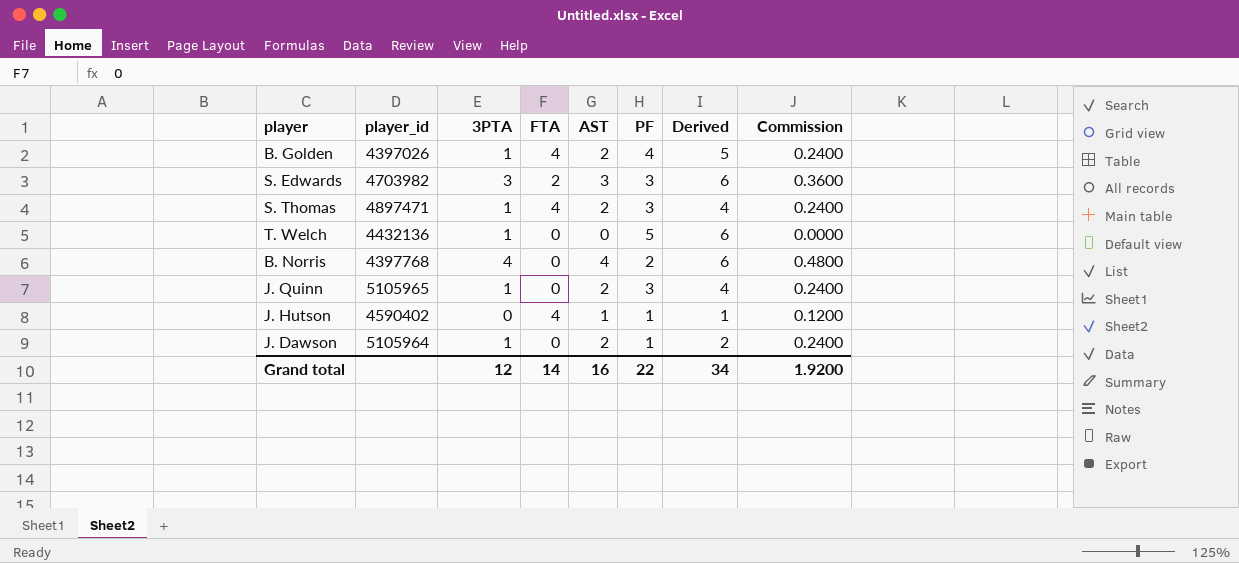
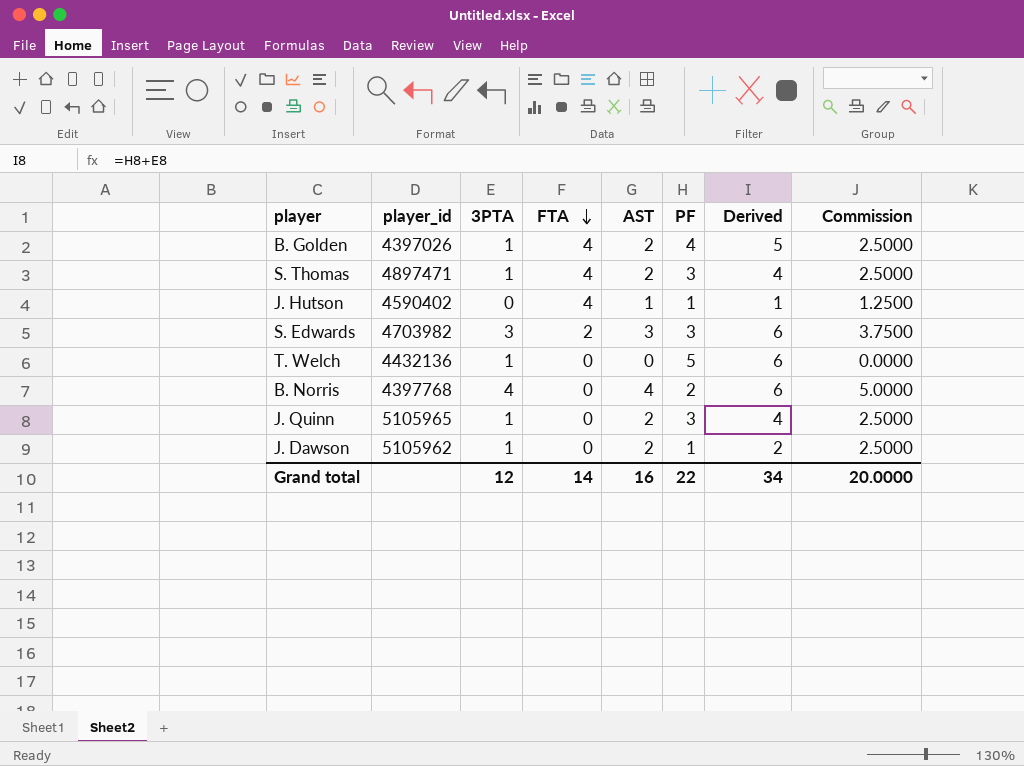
row order: none -> FTA descending
column Commission | formula: [AST] * 0.12 -> [AST] * 1.25
J. Dawson | player_id: 5105964 -> 5105962
Grand total | Commission: 1.9200 -> 20.0000

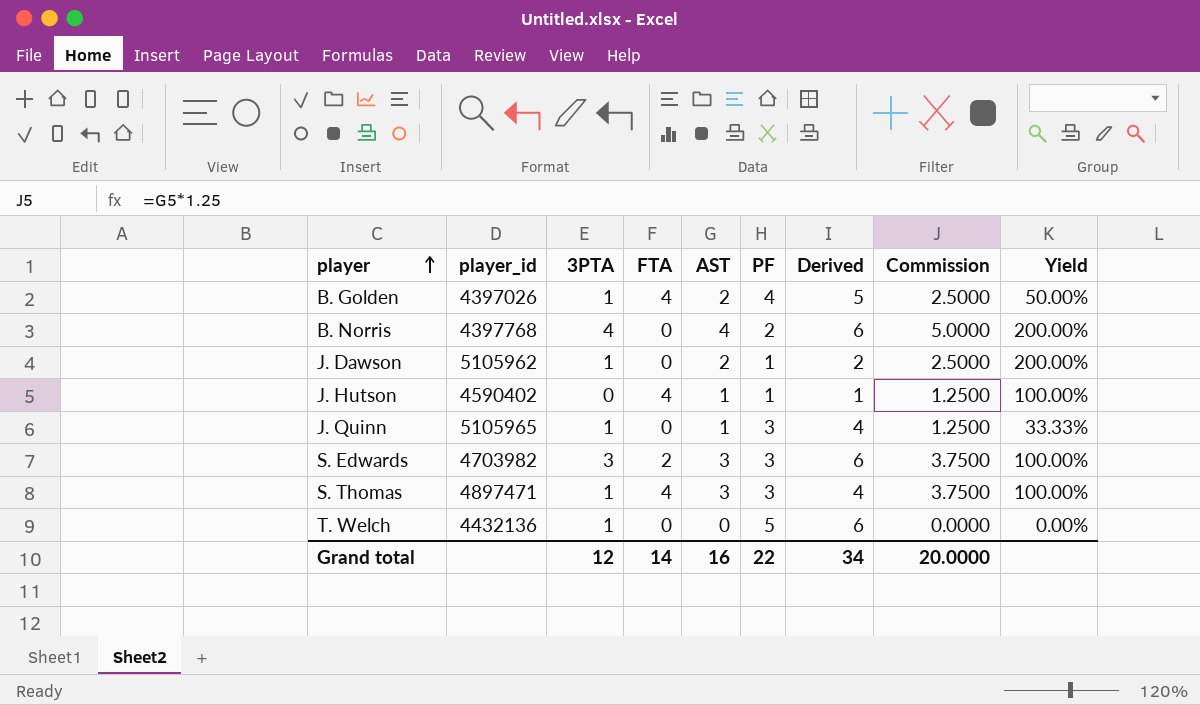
row order: FTA descending -> player ascending
column Yield | formula: none -> [AST] / [PF]
J. Quinn | AST: 2 -> 1
J. Quinn | Commission: 2.5000 -> 1.2500
S. Thomas | AST: 2 -> 3
S. Thomas | Commission: 2.5000 -> 3.7500

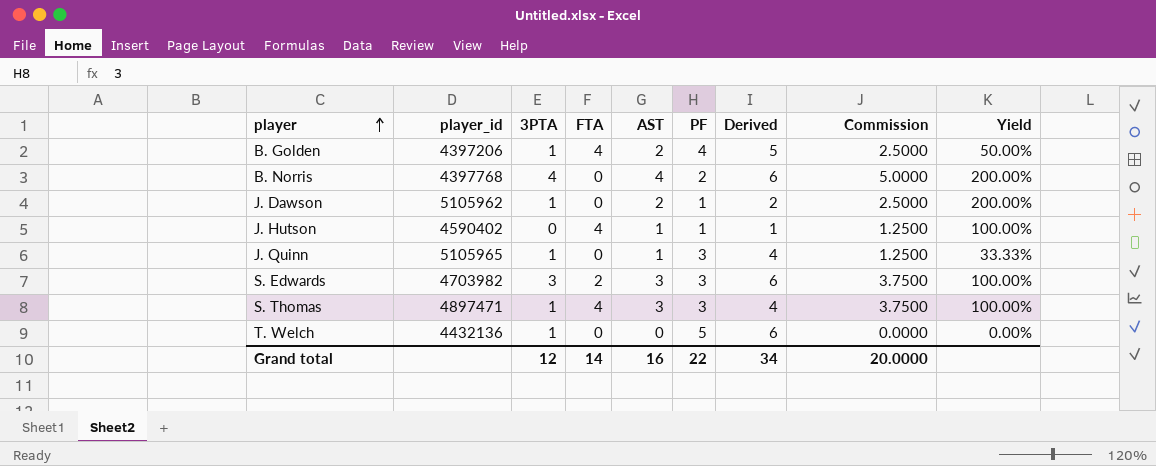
B. Golden | player_id: 4397026 -> 4397206

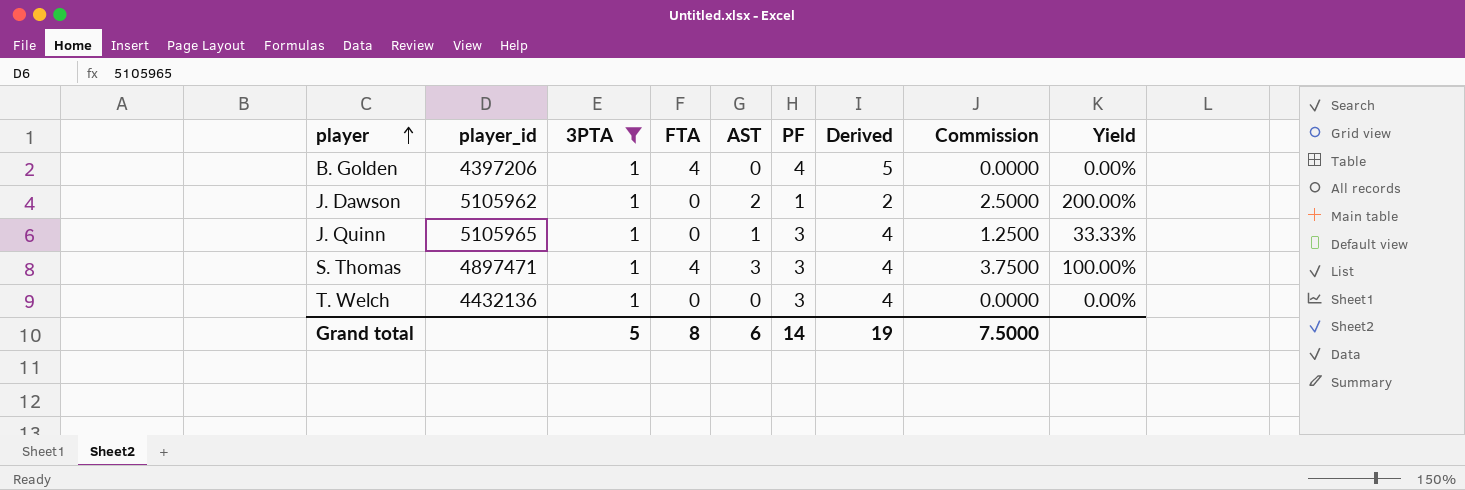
filter: none -> 3PTA = 1
B. Golden | AST: 2 -> 0
B. Golden | Commission: 2.5000 -> 0.0000
B. Golden | Yield: 50.00% -> 0.00%
T. Welch | PF: 5 -> 3
T. Welch | Derived: 6 -> 4
Grand total | 3PTA: 12 -> 5
Grand total | FTA: 14 -> 8
Grand total | AST: 16 -> 6
Grand total | PF: 22 -> 14
Grand total | Derived: 34 -> 19
Grand total | Commission: 20.0000 -> 7.5000

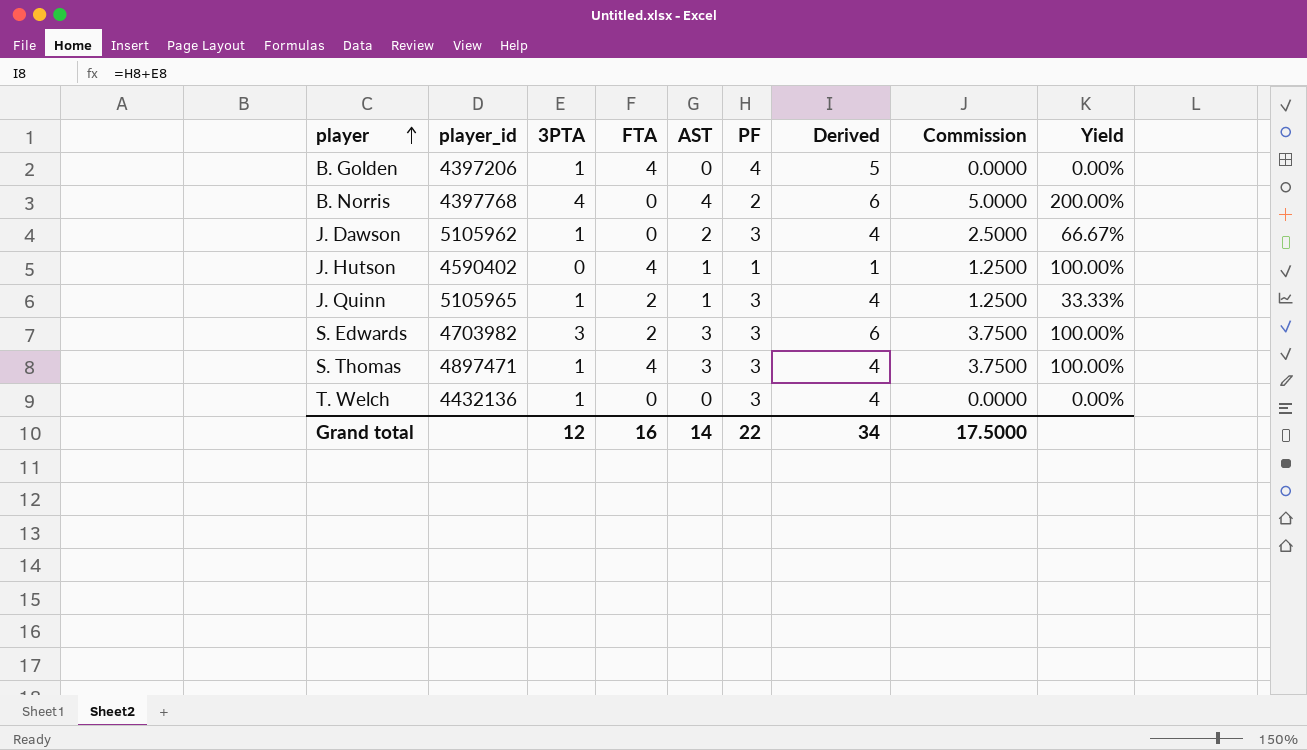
filter: 3PTA = 1 -> none
J. Dawson | PF: 1 -> 3
J. Dawson | Derived: 2 -> 4
J. Dawson | Yield: 200.00% -> 66.67%
J. Quinn | FTA: 0 -> 2
Grand total | 3PTA: 5 -> 12
Grand total | FTA: 8 -> 16
Grand total | AST: 6 -> 14
Grand total | PF: 14 -> 22
Grand total | Derived: 19 -> 34
Grand total | Commission: 7.5000 -> 17.5000

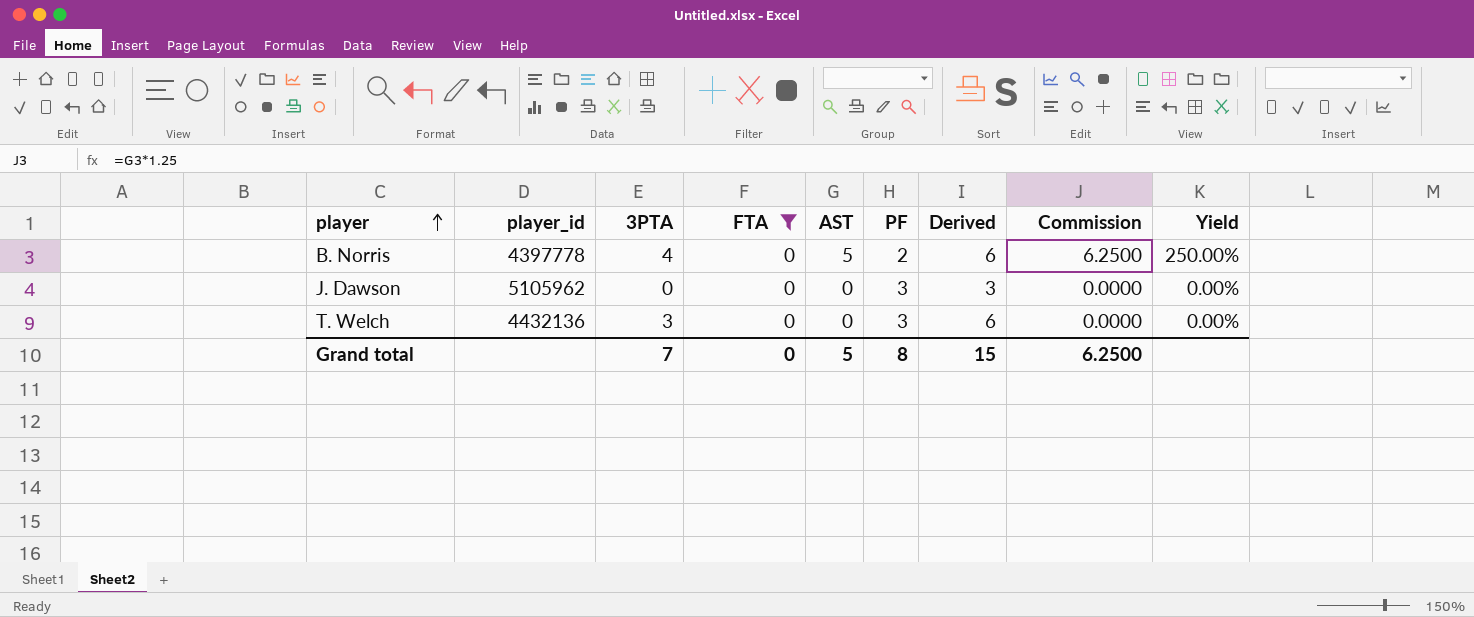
filter: none -> FTA = 0
B. Norris | player_id: 4397768 -> 4397778
B. Norris | AST: 4 -> 5
B. Norris | Commission: 5.0000 -> 6.2500
B. Norris | Yield: 200.00% -> 250.00%
J. Dawson | 3PTA: 1 -> 0
J. Dawson | AST: 2 -> 0
J. Dawson | Derived: 4 -> 3
J. Dawson | Commission: 2.5000 -> 0.0000
J. Dawson | Yield: 66.67% -> 0.00%
T. Welch | 3PTA: 1 -> 3
T. Welch | Derived: 4 -> 6
Grand total | 3PTA: 12 -> 7
Grand total | FTA: 16 -> 0
Grand total | AST: 14 -> 5
Grand total | PF: 22 -> 8
Grand total | Derived: 34 -> 15
Grand total | Commission: 17.5000 -> 6.2500

